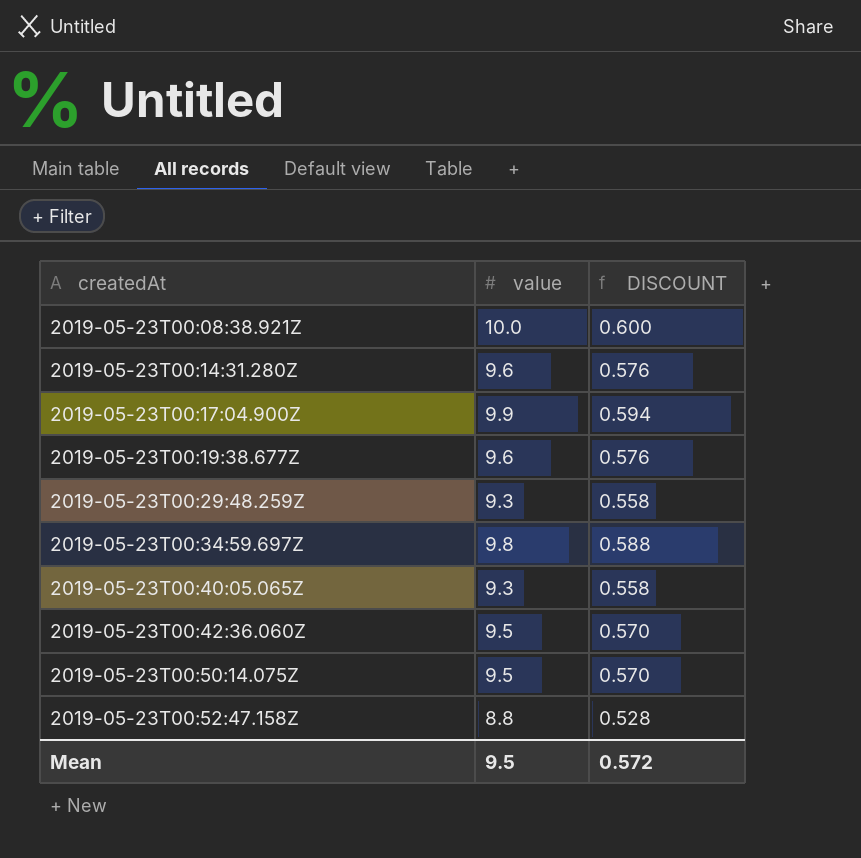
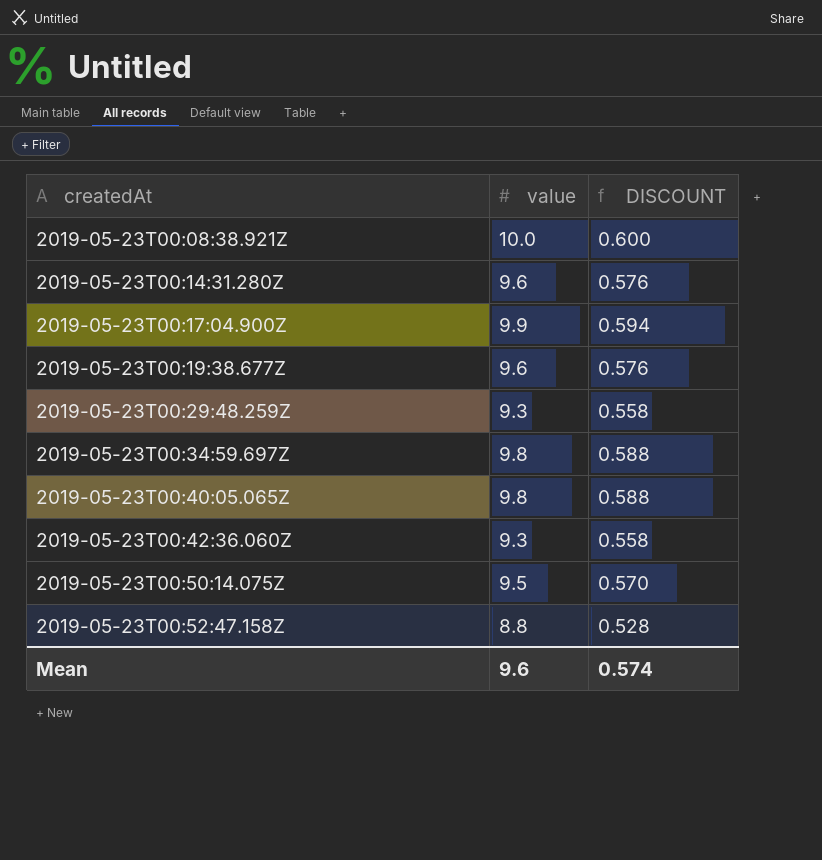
2019-05-23T00:40:05.065Z | value: 9.3 -> 9.8
2019-05-23T00:40:05.065Z | DISCOUNT: 0.558 -> 0.588
2019-05-23T00:42:36.060Z | value: 9.5 -> 9.3
2019-05-23T00:42:36.060Z | DISCOUNT: 0.570 -> 0.558
Mean | value: 9.5 -> 9.6
Mean | DISCOUNT: 0.572 -> 0.574

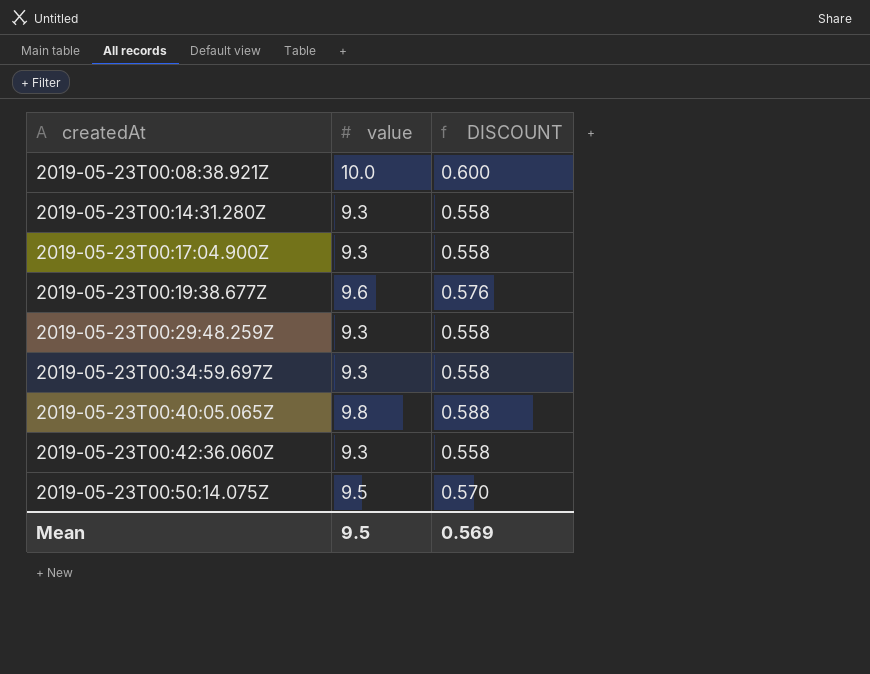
row 2019-05-23T00:52:47.158Z: 8.8 | 0.528 -> none
2019-05-23T00:14:31.280Z | value: 9.6 -> 9.3
2019-05-23T00:14:31.280Z | DISCOUNT: 0.576 -> 0.558
2019-05-23T00:17:04.900Z | value: 9.9 -> 9.3
2019-05-23T00:17:04.900Z | DISCOUNT: 0.594 -> 0.558
2019-05-23T00:34:59.697Z | value: 9.8 -> 9.3
2019-05-23T00:34:59.697Z | DISCOUNT: 0.588 -> 0.558
Mean | value: 9.6 -> 9.5
Mean | DISCOUNT: 0.574 -> 0.569

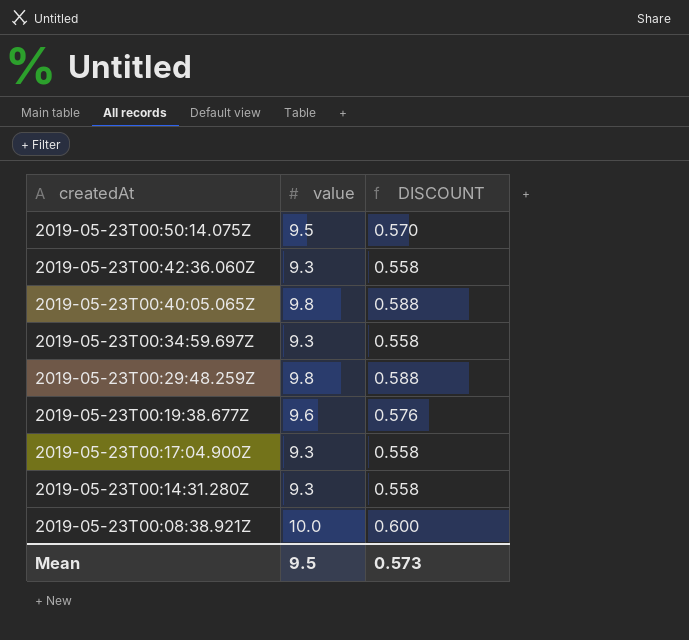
row order: createdAt ascending -> createdAt descending
2019-05-23T00:29:48.259Z | value: 9.3 -> 9.8
2019-05-23T00:29:48.259Z | DISCOUNT: 0.558 -> 0.588
Mean | DISCOUNT: 0.569 -> 0.573

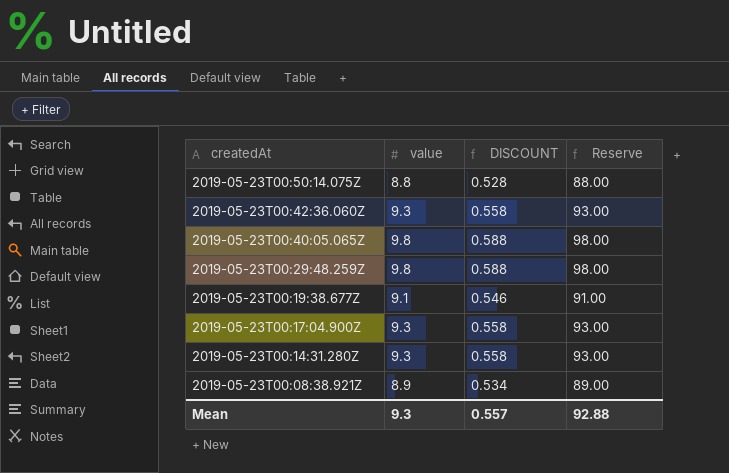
column Reserve | formula: none -> [value] * 10
row 2019-05-23T00:34:59.697Z: 9.3 | 0.558 -> none
2019-05-23T00:50:14.075Z | value: 9.5 -> 8.8
2019-05-23T00:50:14.075Z | DISCOUNT: 0.570 -> 0.528
2019-05-23T00:19:38.677Z | value: 9.6 -> 9.1
2019-05-23T00:19:38.677Z | DISCOUNT: 0.576 -> 0.546
2019-05-23T00:08:38.921Z | value: 10.0 -> 8.9
2019-05-23T00:08:38.921Z | DISCOUNT: 0.600 -> 0.534
Mean | value: 9.5 -> 9.3
Mean | DISCOUNT: 0.573 -> 0.557

